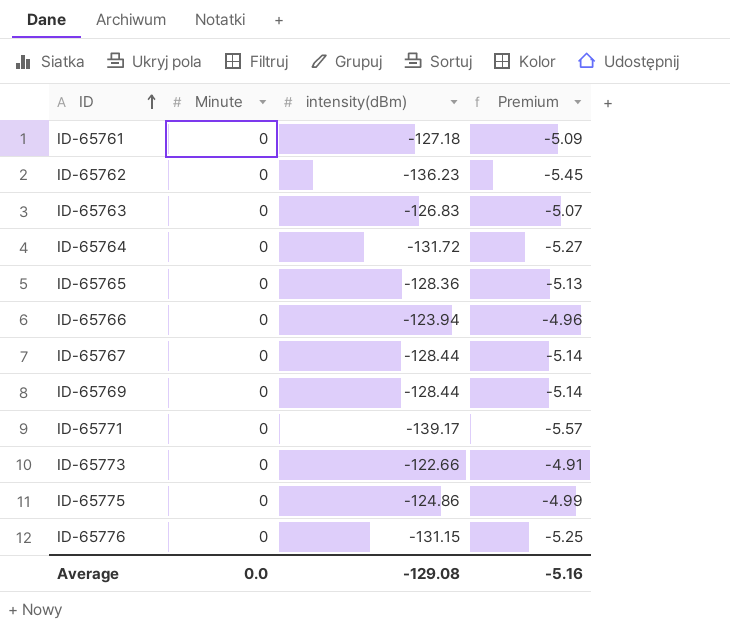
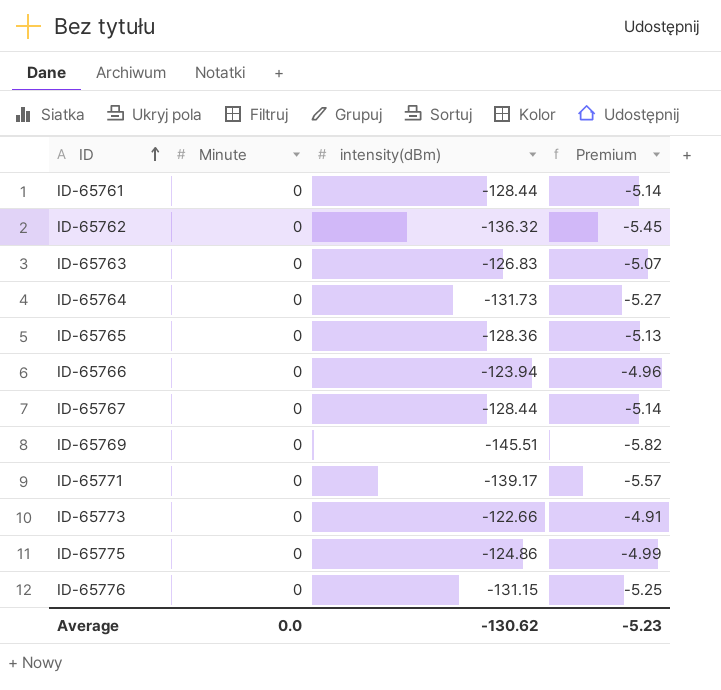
ID-65761 | intensity(dBm): -127.18 -> -128.44
ID-65761 | Premium: -5.09 -> -5.14
ID-65762 | intensity(dBm): -136.23 -> -136.32
ID-65764 | intensity(dBm): -131.72 -> -131.73
ID-65769 | intensity(dBm): -128.44 -> -145.51
ID-65769 | Premium: -5.14 -> -5.82
Average | intensity(dBm): -129.08 -> -130.62
Average | Premium: -5.16 -> -5.23

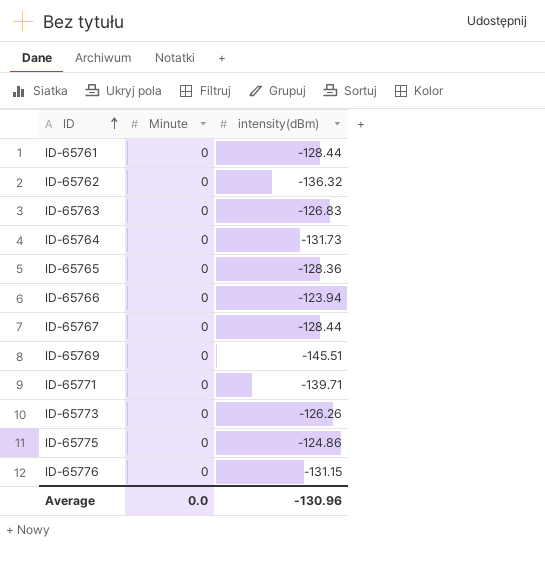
column Premium | formula: [intensity(dBm)] * 0.04 -> none
ID-65771 | intensity(dBm): -139.17 -> -139.71
ID-65773 | intensity(dBm): -122.66 -> -126.26
Average | intensity(dBm): -130.62 -> -130.96

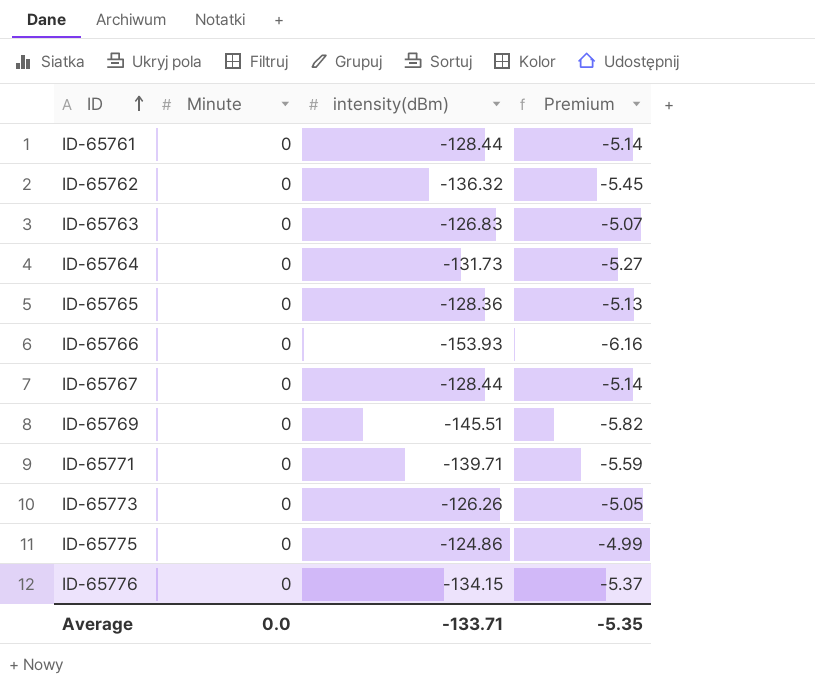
column Premium | formula: none -> [intensity(dBm)] * 0.04
ID-65766 | intensity(dBm): -123.94 -> -153.93
ID-65776 | intensity(dBm): -131.15 -> -134.15
Average | intensity(dBm): -130.96 -> -133.71

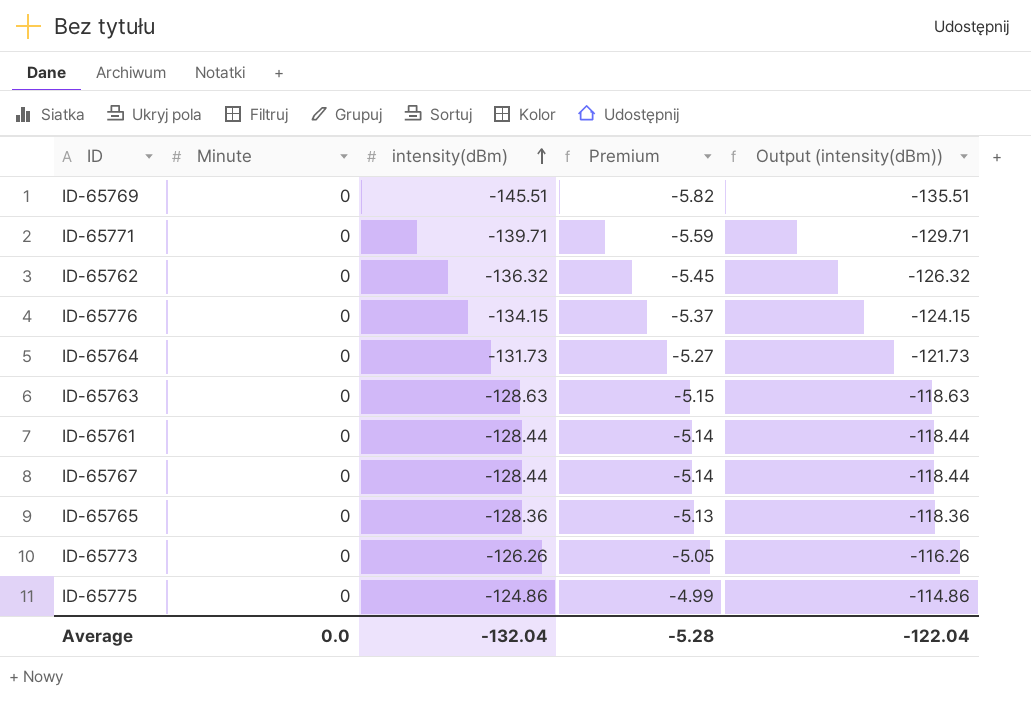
row order: ID ascending -> intensity(dBm) ascending
column Output (intensity(dBm)) | formula: none -> [intensity(dBm)] + 10
row ID-65766: 0 | -153.93 | -6.16 -> none
ID-65763 | intensity(dBm): -126.83 -> -128.63
ID-65763 | Premium: -5.07 -> -5.15
Average | intensity(dBm): -133.71 -> -132.04
Average | Premium: -5.35 -> -5.28

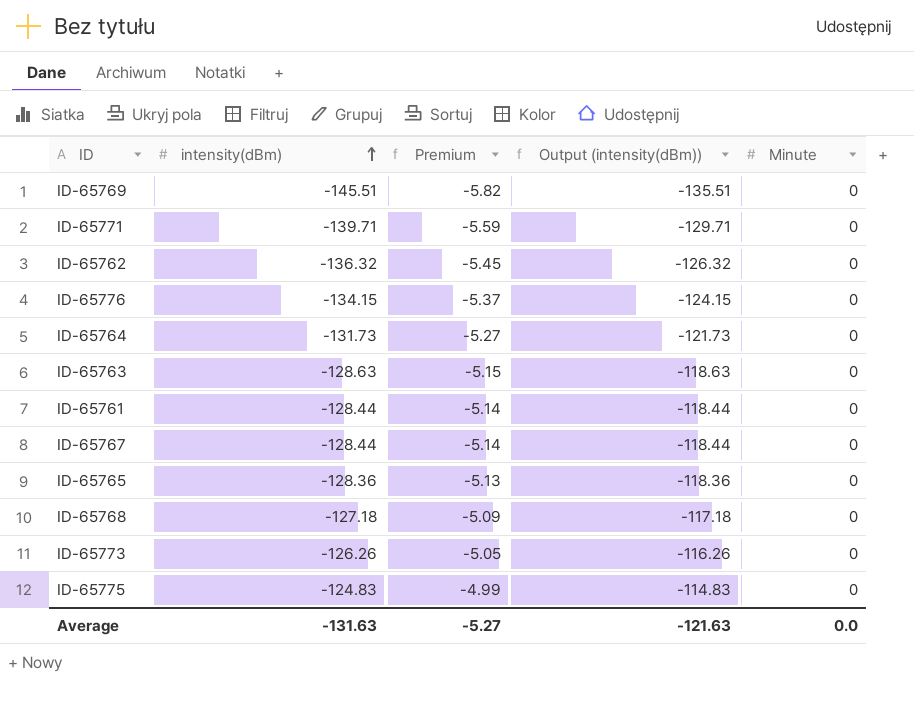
column Minute | position: 2 -> 5
row ID-65768: none -> -127.18 | -5.09 | -117.18 | 0
ID-65775 | intensity(dBm): -124.86 -> -124.83
ID-65775 | Output (intensity(dBm)): -114.86 -> -114.83
Average | intensity(dBm): -132.04 -> -131.63
Average | Premium: -5.28 -> -5.27
Average | Output (intensity(dBm)): -122.04 -> -121.63

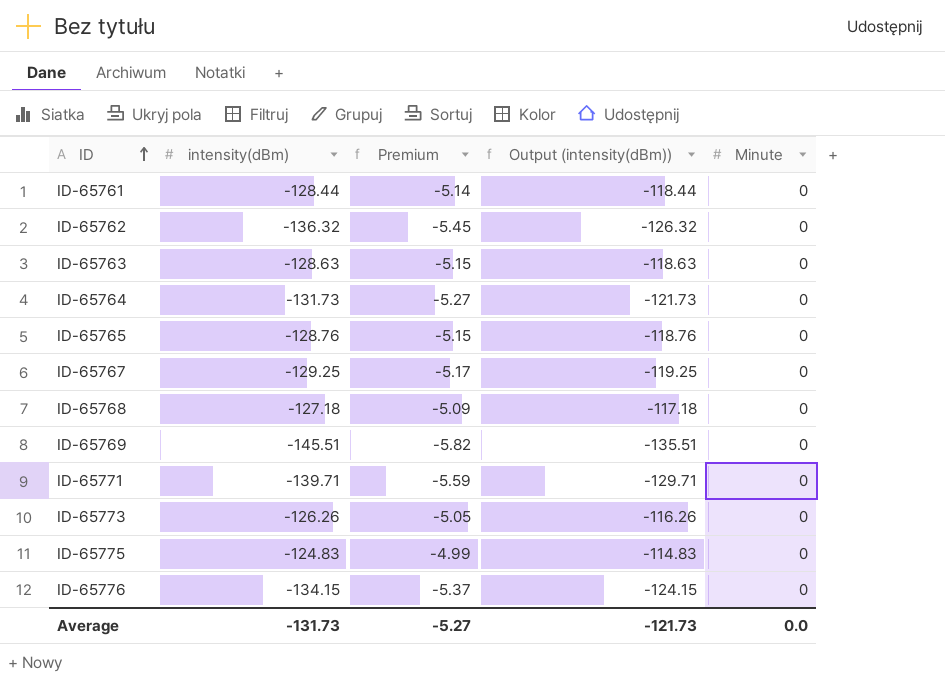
row order: intensity(dBm) ascending -> ID ascending
ID-65765 | intensity(dBm): -128.36 -> -128.76
ID-65765 | Premium: -5.13 -> -5.15
ID-65765 | Output (intensity(dBm)): -118.36 -> -118.76
ID-65767 | intensity(dBm): -128.44 -> -129.25
ID-65767 | Premium: -5.14 -> -5.17
ID-65767 | Output (intensity(dBm)): -118.44 -> -119.25
Average | intensity(dBm): -131.63 -> -131.73
Average | Output (intensity(dBm)): -121.63 -> -121.73

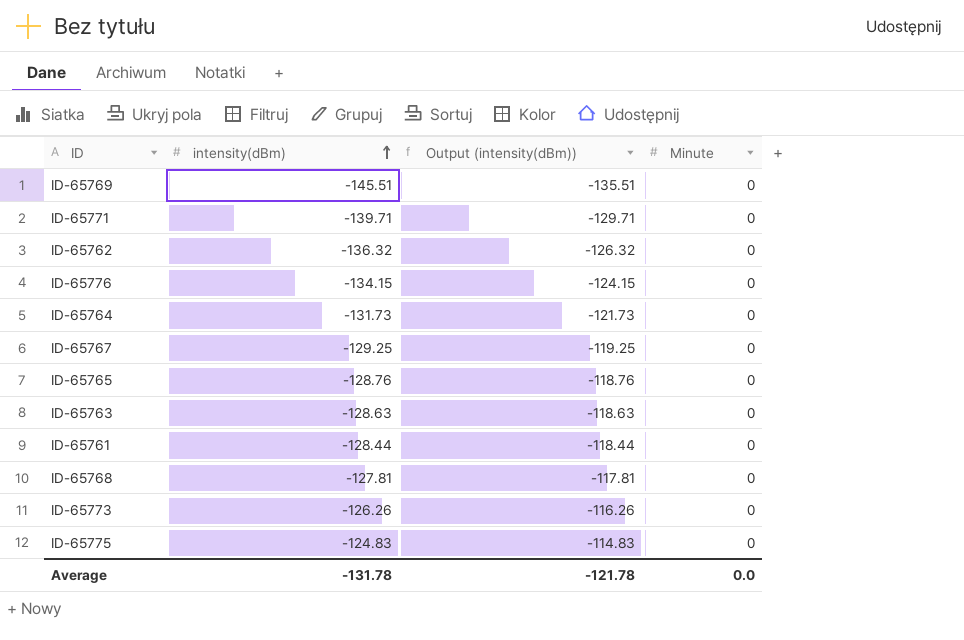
row order: ID ascending -> intensity(dBm) ascending
column Premium | formula: [intensity(dBm)] * 0.04 -> none
ID-65768 | intensity(dBm): -127.18 -> -127.81
ID-65768 | Output (intensity(dBm)): -117.18 -> -117.81
Average | intensity(dBm): -131.73 -> -131.78
Average | Output (intensity(dBm)): -121.73 -> -121.78

